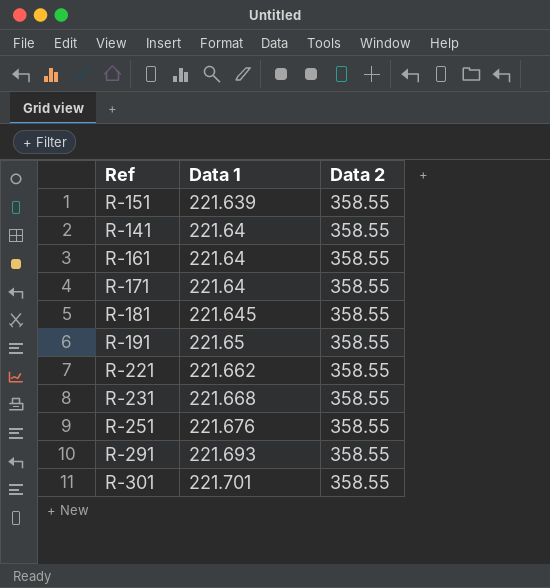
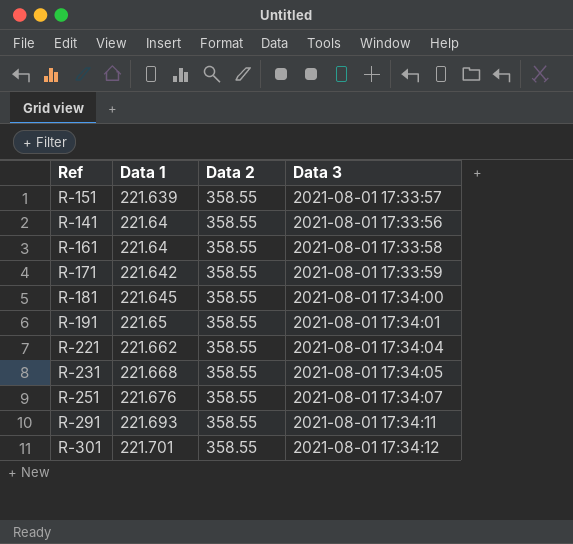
column Data 3 | position: none -> 4
R-171 | Data 1: 221.64 -> 221.642

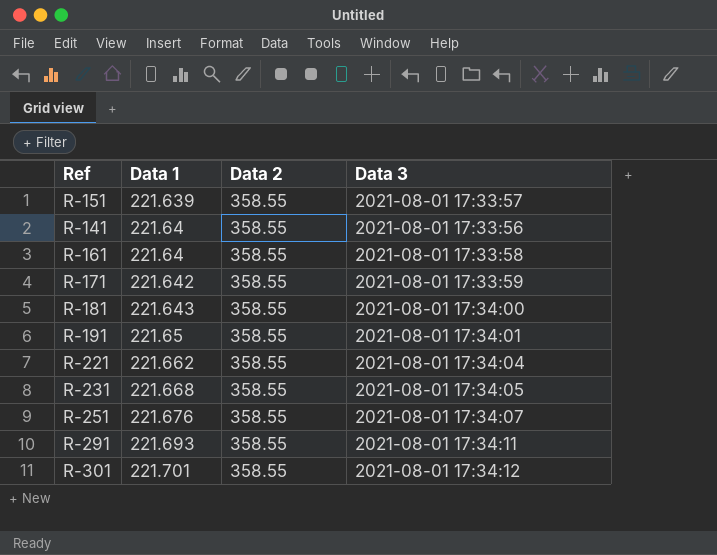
R-181 | Data 1: 221.645 -> 221.643

